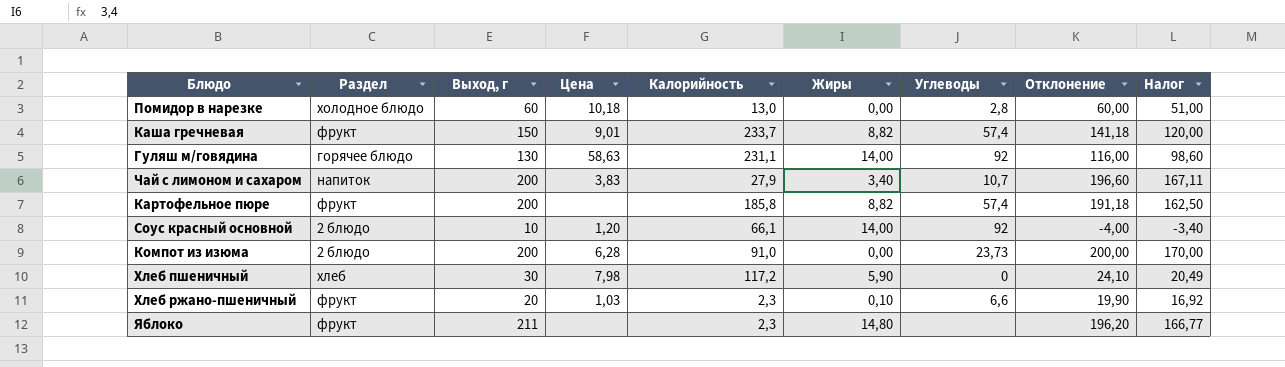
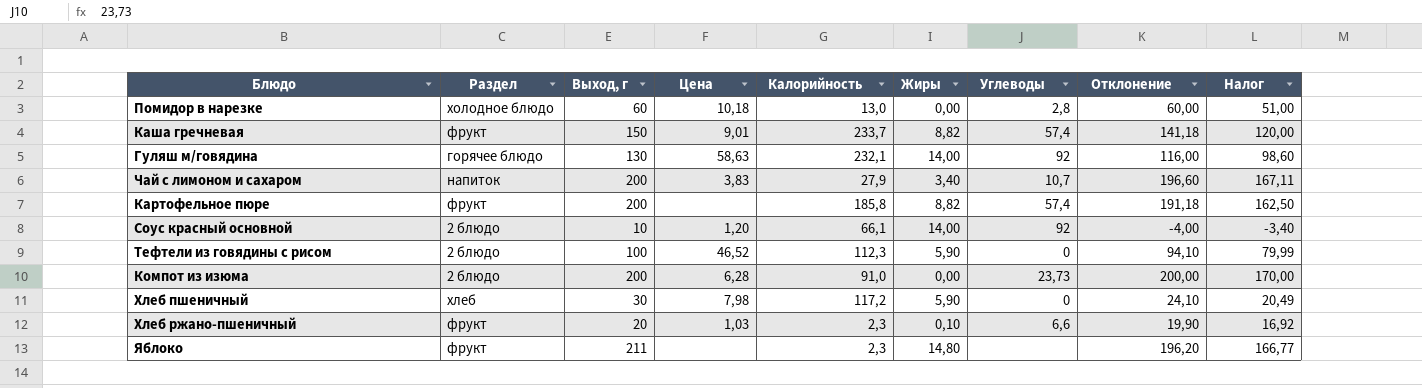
Гуляш м/говядина | Калорийность: 231,1 -> 232,1
row Тефтели из говядины с рисом: none -> 2 блюдо | 100 | 46,52 | 112,3 | 5,90 | 0 | 94,10 | 79,99

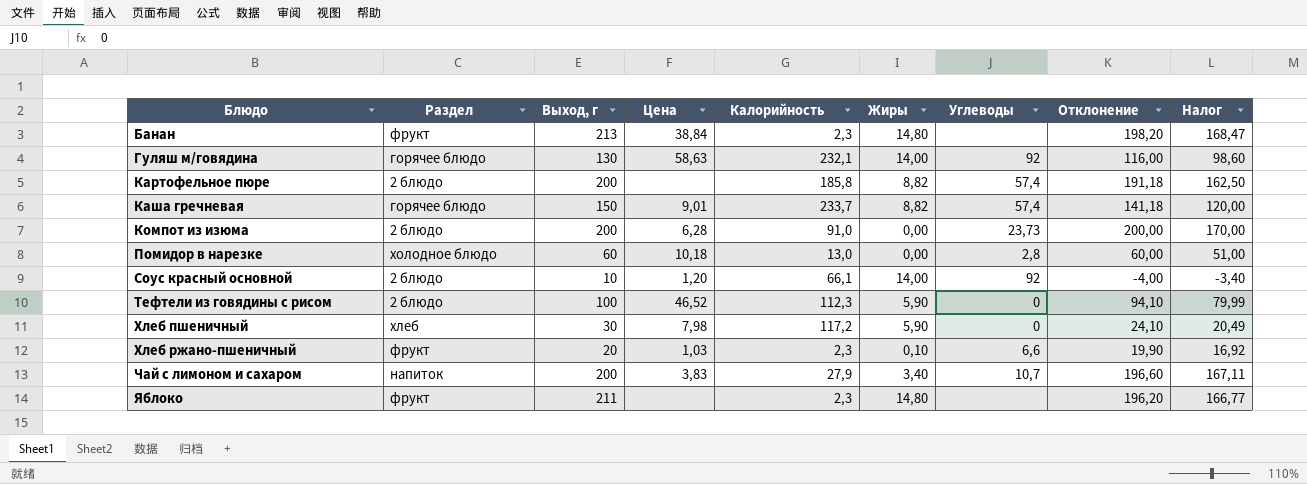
row order: none -> Блюдо ascending
row Банан: none -> фрукт | 213 | 38,84 | 2,3 | 14,80 | none | 198,20 | 168,47
Картофельное пюре | Раздел: фрукт -> 2 блюдо
Каша гречневая | Раздел: фрукт -> горячее блюдо

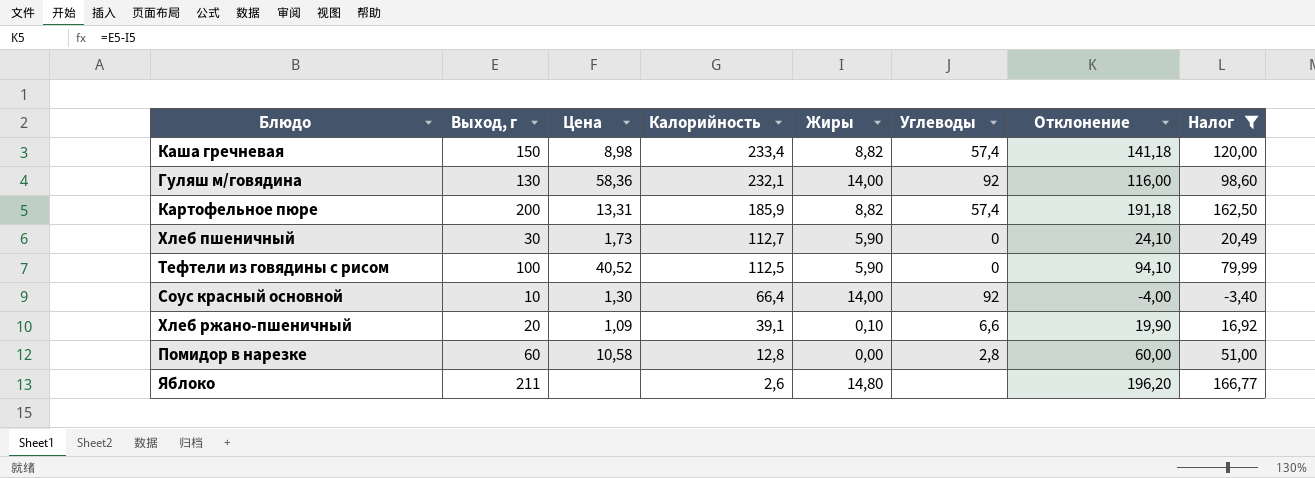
filter: none -> Налог <= 166,77
row order: Блюдо ascending -> Калорийность descending
column Раздел | position: 2 -> none
Каша гречневая | Цена: 9,01 -> 8,98
Каша гречневая | Калорийность: 233,7 -> 233,4
Гуляш м/говядина | Цена: 58,63 -> 58,36
Картофельное пюре | Цена: none -> 13,31
Картофельное пюре | Калорийность: 185,8 -> 185,9
Хлеб пшеничный | Цена: 7,98 -> 1,73
Хлеб пшеничный | Калорийность: 117,2 -> 112,7
Тефтели из говядины с рисом | Цена: 46,52 -> 40,52
Тефтели из говядины с рисом | Калорийность: 112,3 -> 112,5
Соус красный основной | Цена: 1,20 -> 1,30
Соус красный основной | Калорийность: 66,1 -> 66,4
Хлеб ржано-пшеничный | Цена: 1,03 -> 1,09
Хлеб ржано-пшеничный | Калорийность: 2,3 -> 39,1
Помидор в нарезке | Цена: 10,18 -> 10,58
Помидор в нарезке | Калорийность: 13,0 -> 12,8
Яблоко | Калорийность: 2,3 -> 2,6

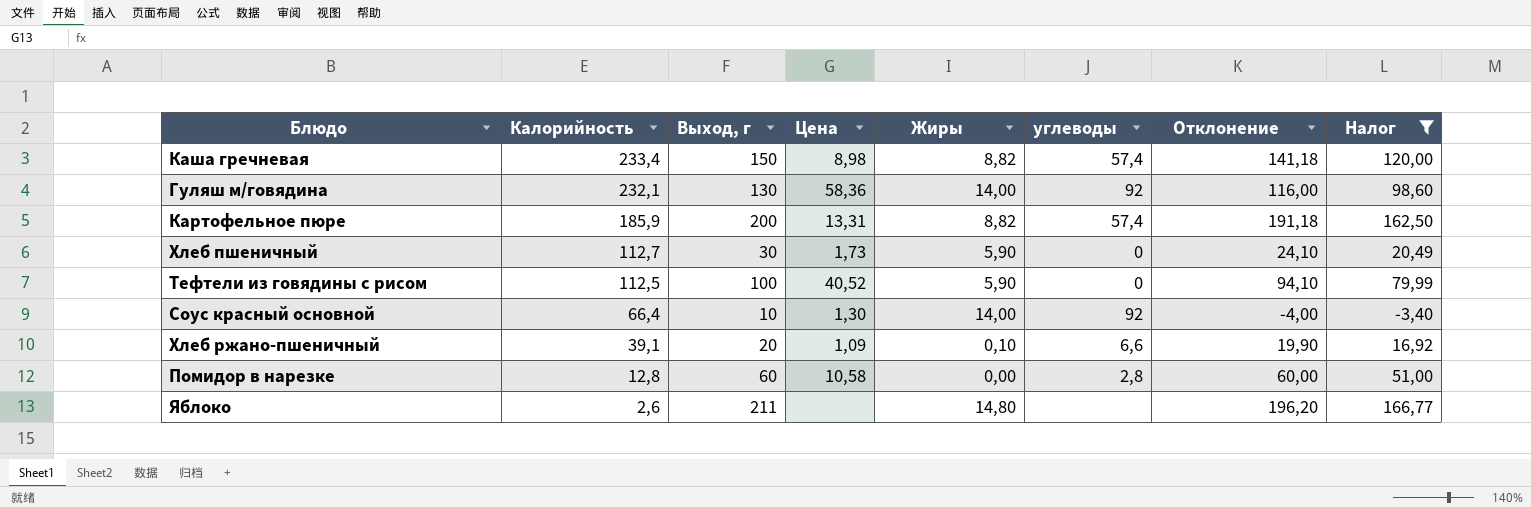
column Калорийность | position: 4 -> 2
column name: Углеводы -> углеводы

